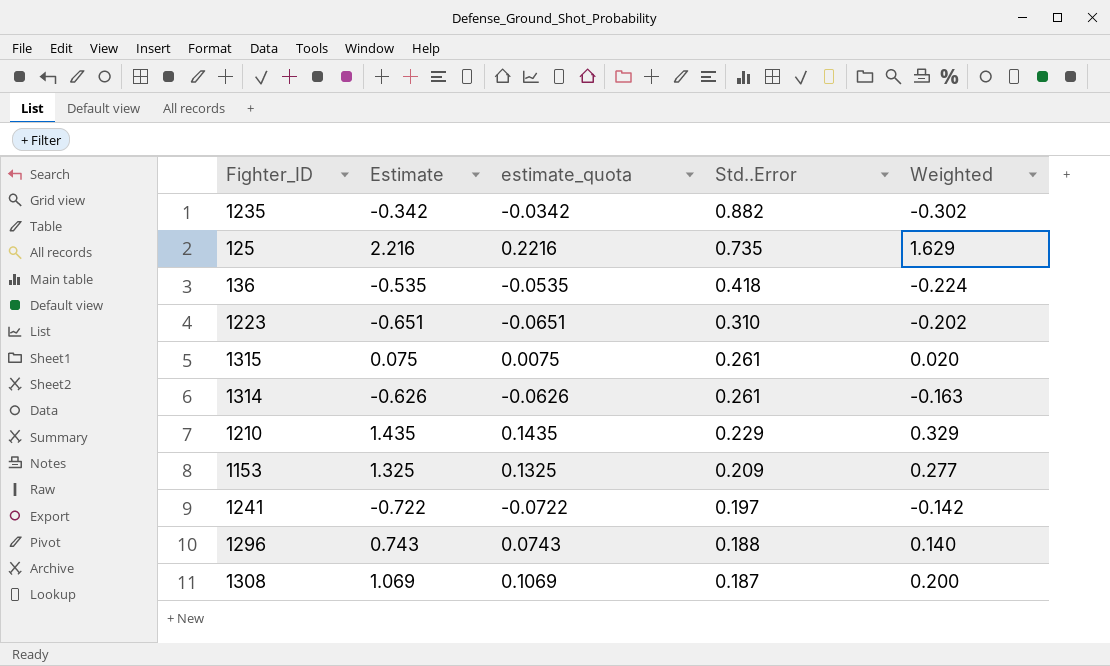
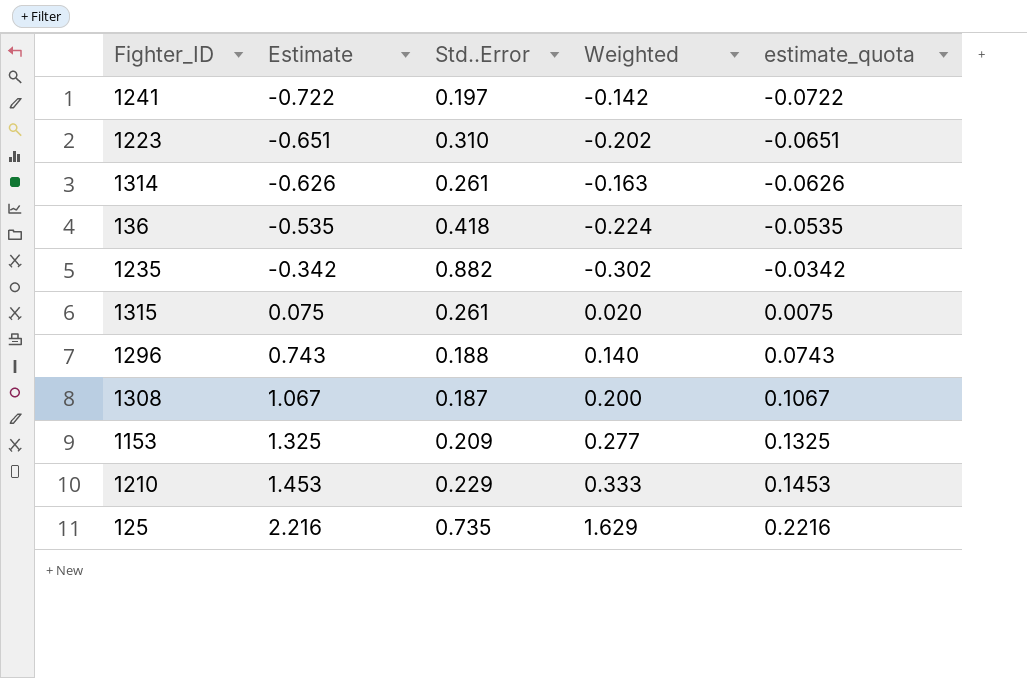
row order: Std..Error descending -> Estimate ascending
column estimate_quota | position: 3 -> 5
1308 | Estimate: 1.069 -> 1.067
1308 | estimate_quota: 0.1069 -> 0.1067
1210 | Estimate: 1.435 -> 1.453
1210 | Weighted: 0.329 -> 0.333
1210 | estimate_quota: 0.1435 -> 0.1453

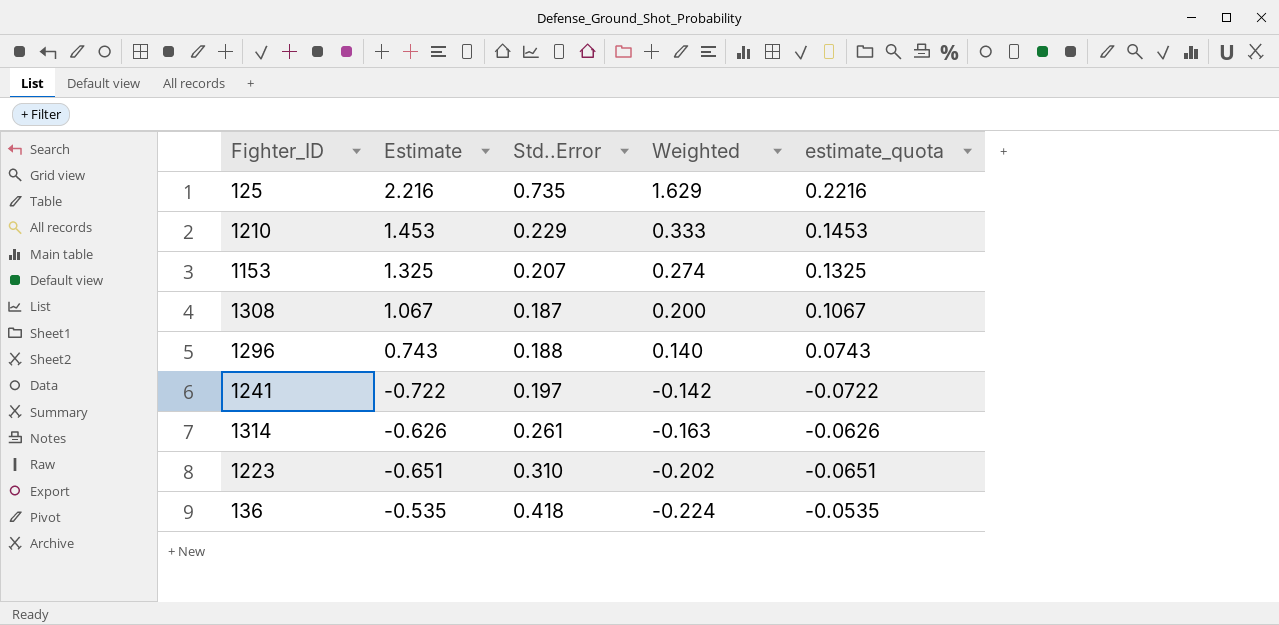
row order: Estimate ascending -> Weighted descending
row 1235: -0.342 | 0.882 | -0.302 | -0.0342 -> none
row 1315: 0.075 | 0.261 | 0.020 | 0.0075 -> none
1153 | Std..Error: 0.209 -> 0.207
1153 | Weighted: 0.277 -> 0.274

